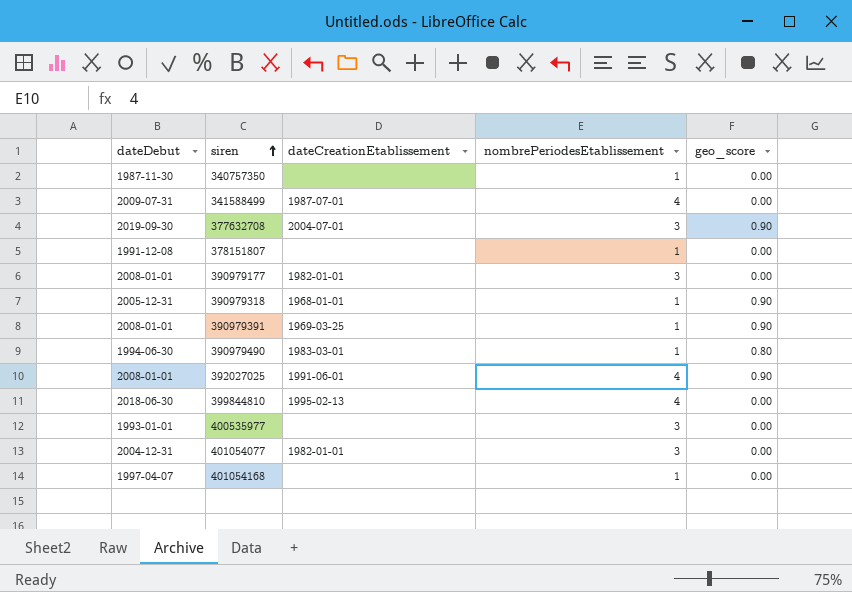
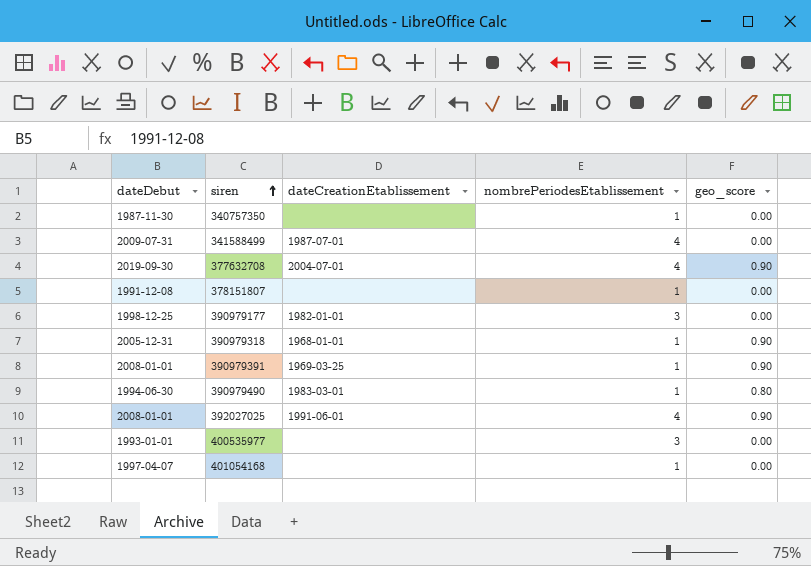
row 399844810: 2018-06-30 | 1995-02-13 | 4 | 0.00 -> none
row 401054077: 2004-12-31 | 1982-01-01 | 3 | 0.00 -> none
377632708 | nombrePeriodesEtablissement: 3 -> 4
390979177 | dateDebut: 2008-01-01 -> 1998-12-25

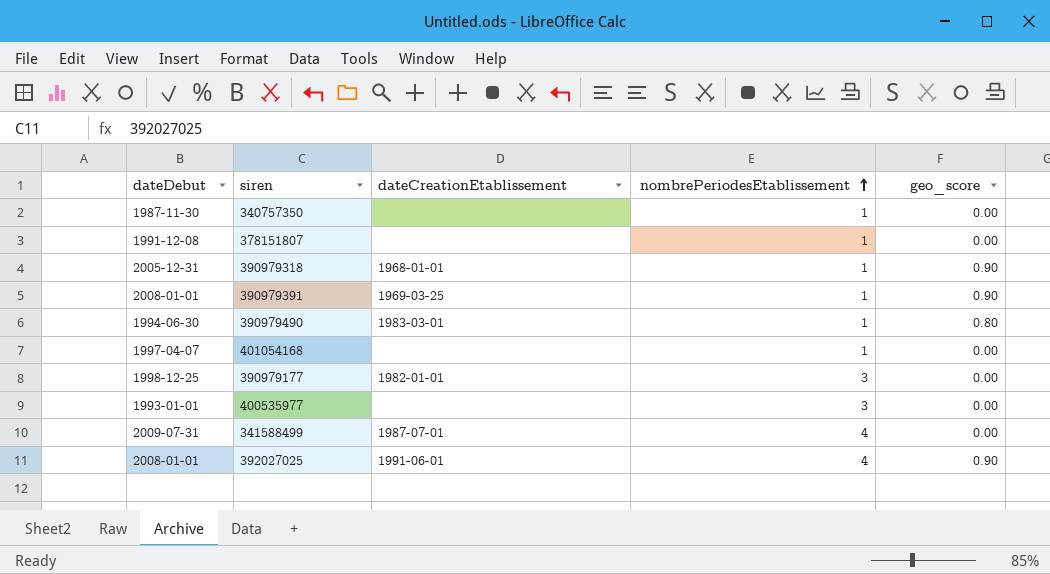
row order: siren ascending -> nombrePeriodesEtablissement ascending
row 377632708: 2019-09-30 | 2004-07-01 | 4 | 0.90 -> none

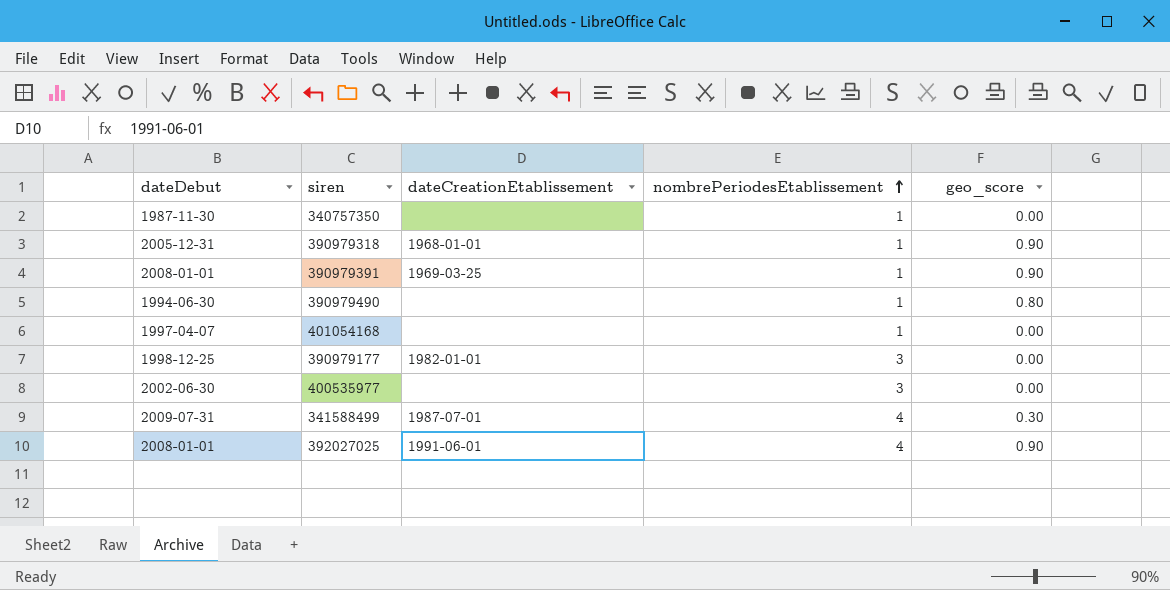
row 378151807: 1991-12-08 | none | 1 | 0.00 -> none
390979490 | dateCreationEtablissement: 1983-03-01 -> none
400535977 | dateDebut: 1993-01-01 -> 2002-06-30
341588499 | geo_score: 0.00 -> 0.30

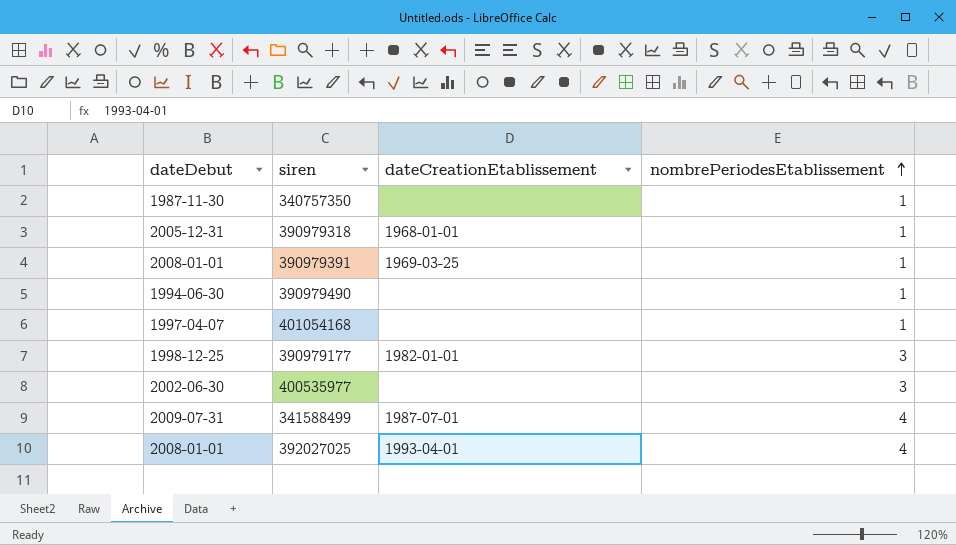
column geo_score | position: 5 -> none
392027025 | dateCreationEtablissement: 1991-06-01 -> 1993-04-01

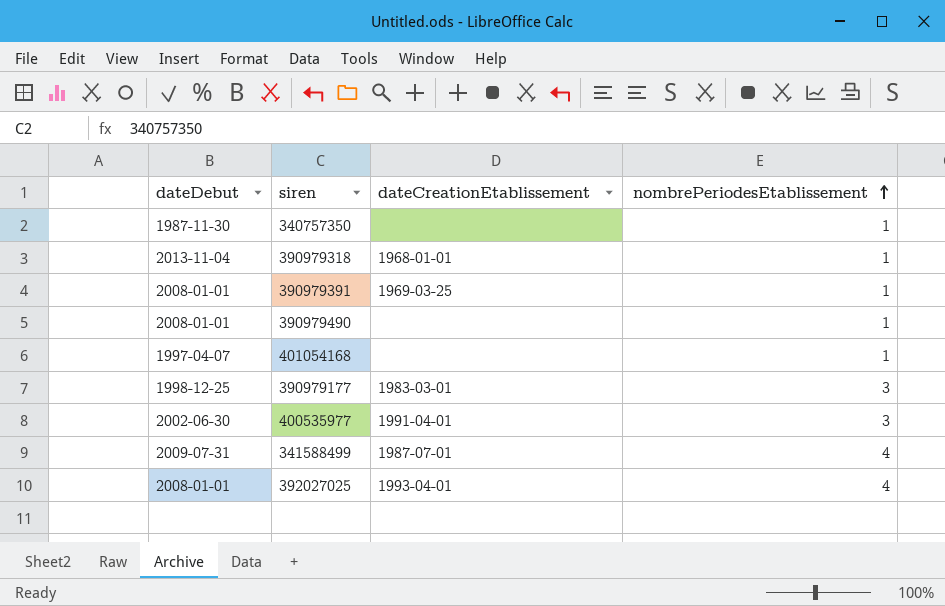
390979318 | dateDebut: 2005-12-31 -> 2013-11-04
390979490 | dateDebut: 1994-06-30 -> 2008-01-01
390979177 | dateCreationEtablissement: 1982-01-01 -> 1983-03-01
400535977 | dateCreationEtablissement: none -> 1991-04-01

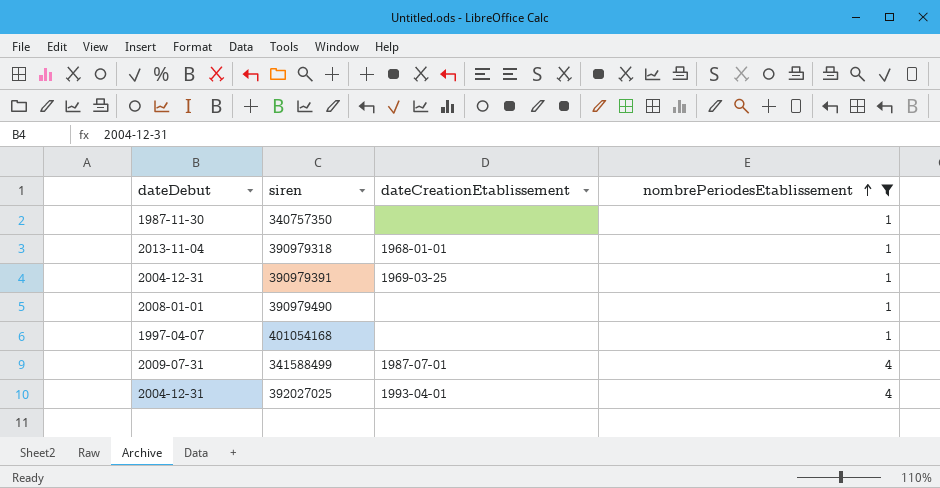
filter: none -> nombrePeriodesEtablissement != 3
390979391 | dateDebut: 2008-01-01 -> 2004-12-31
392027025 | dateDebut: 2008-01-01 -> 2004-12-31

